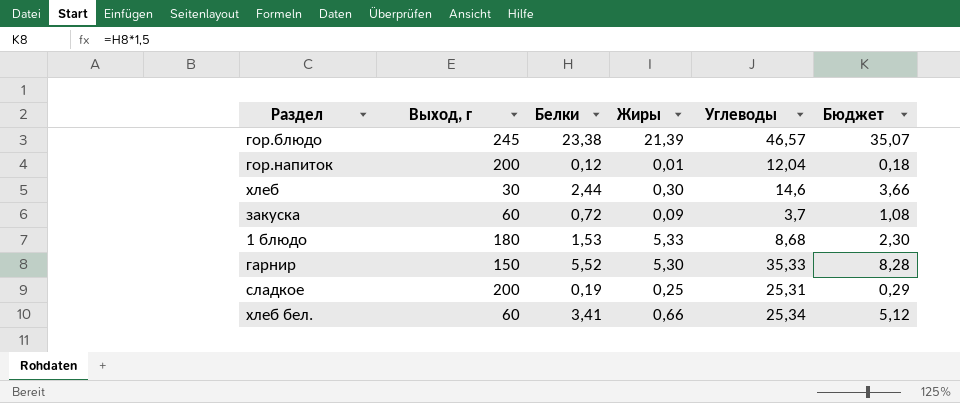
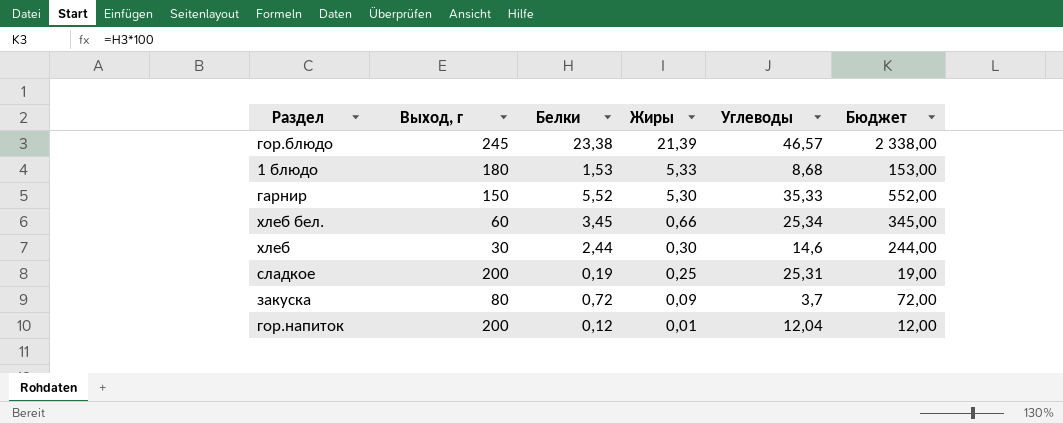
row order: none -> Жиры descending
column Бюджет | formula: [Белки] * 1,5 -> [Белки] * 100
хлеб бел. | Белки: 3,41 -> 3,45
закуска | Выход, г: 60 -> 80

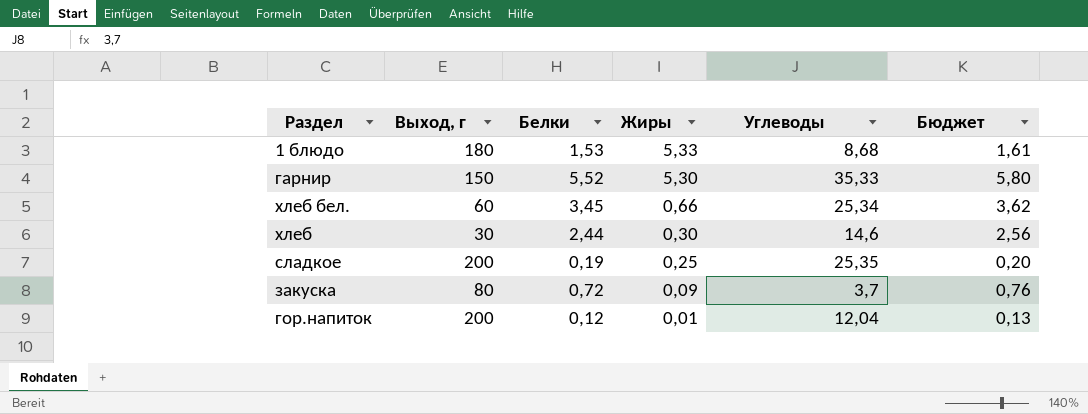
column Бюджет | formula: [Белки] * 100 -> [Белки] * 1,05
row гор.блюдо: 245 | 23,38 | 21,39 | 46,57 | 2 338,00 -> none
сладкое | Углеводы: 25,31 -> 25,35

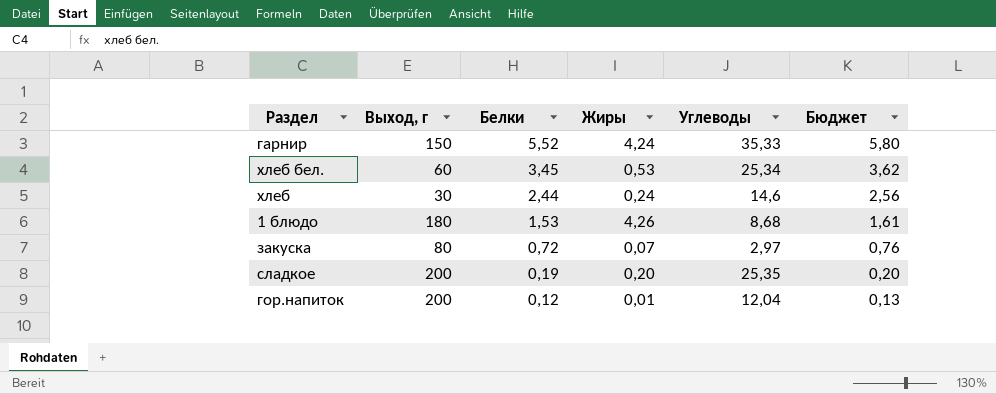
row order: Жиры descending -> Белки descending
гарнир | Жиры: 5,30 -> 4,24
хлеб бел. | Жиры: 0,66 -> 0,53
хлеб | Жиры: 0,30 -> 0,24
1 блюдо | Жиры: 5,33 -> 4,26
закуска | Жиры: 0,09 -> 0,07
закуска | Углеводы: 3,7 -> 2,97
сладкое | Жиры: 0,25 -> 0,20

